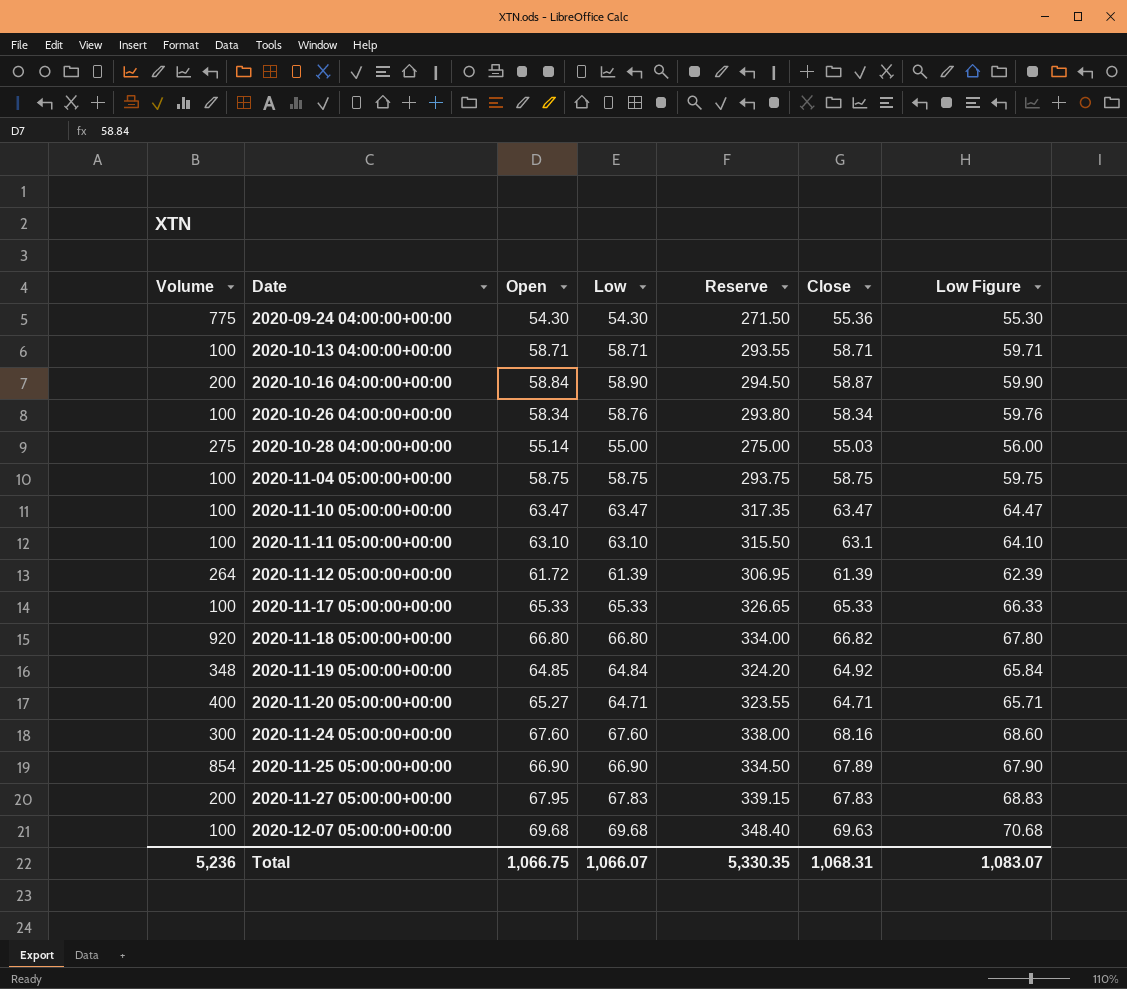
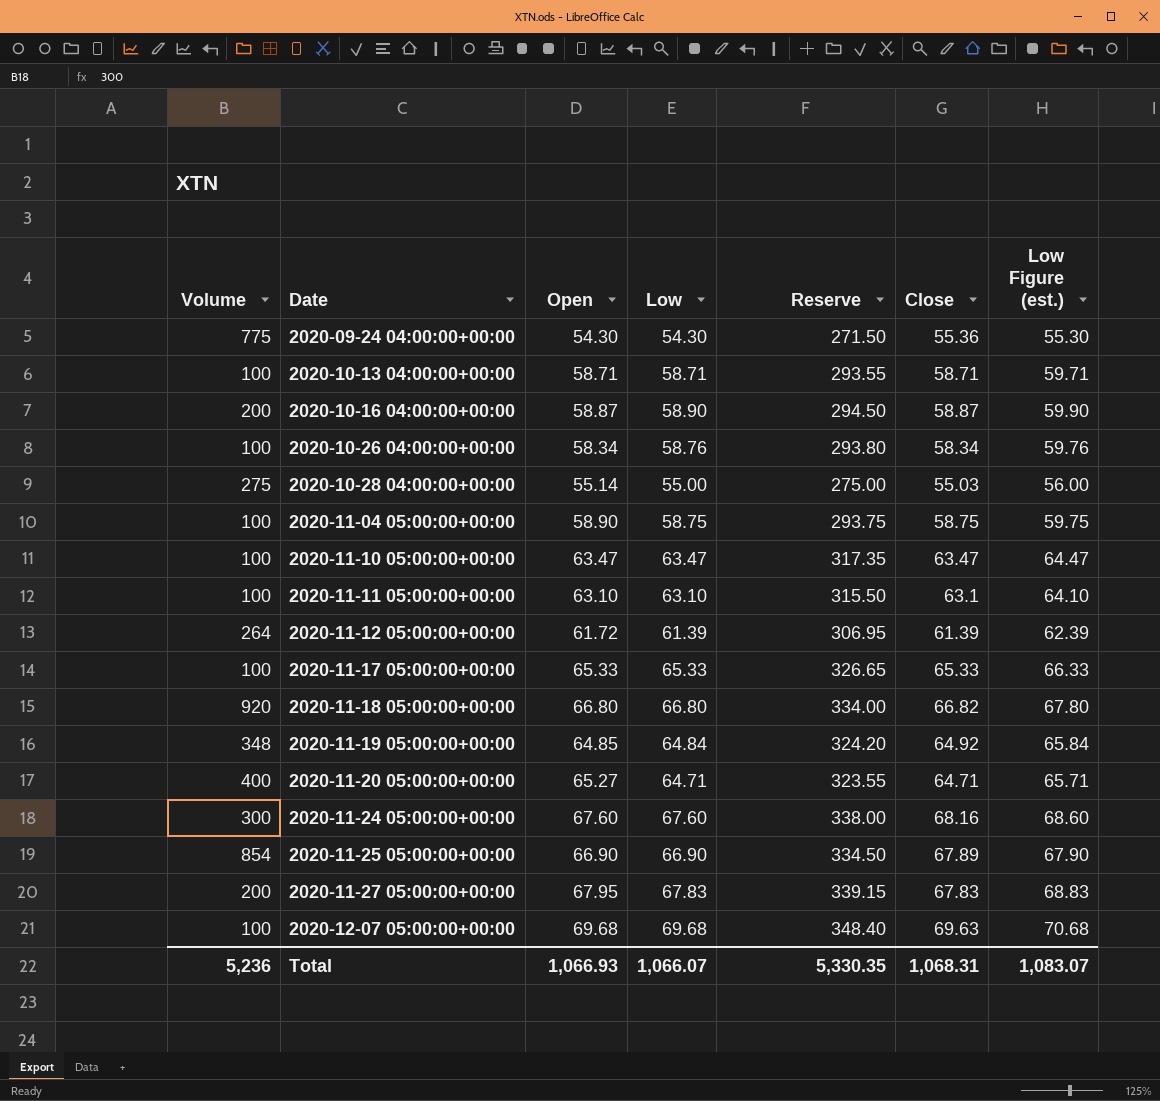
column name: Low Figure -> Low Figure (est.)
2020-10-16 04:00:00+00:00 | Open: 58.84 -> 58.87
2020-11-04 05:00:00+00:00 | Open: 58.75 -> 58.90
Total | Open: 1,066.75 -> 1,066.93

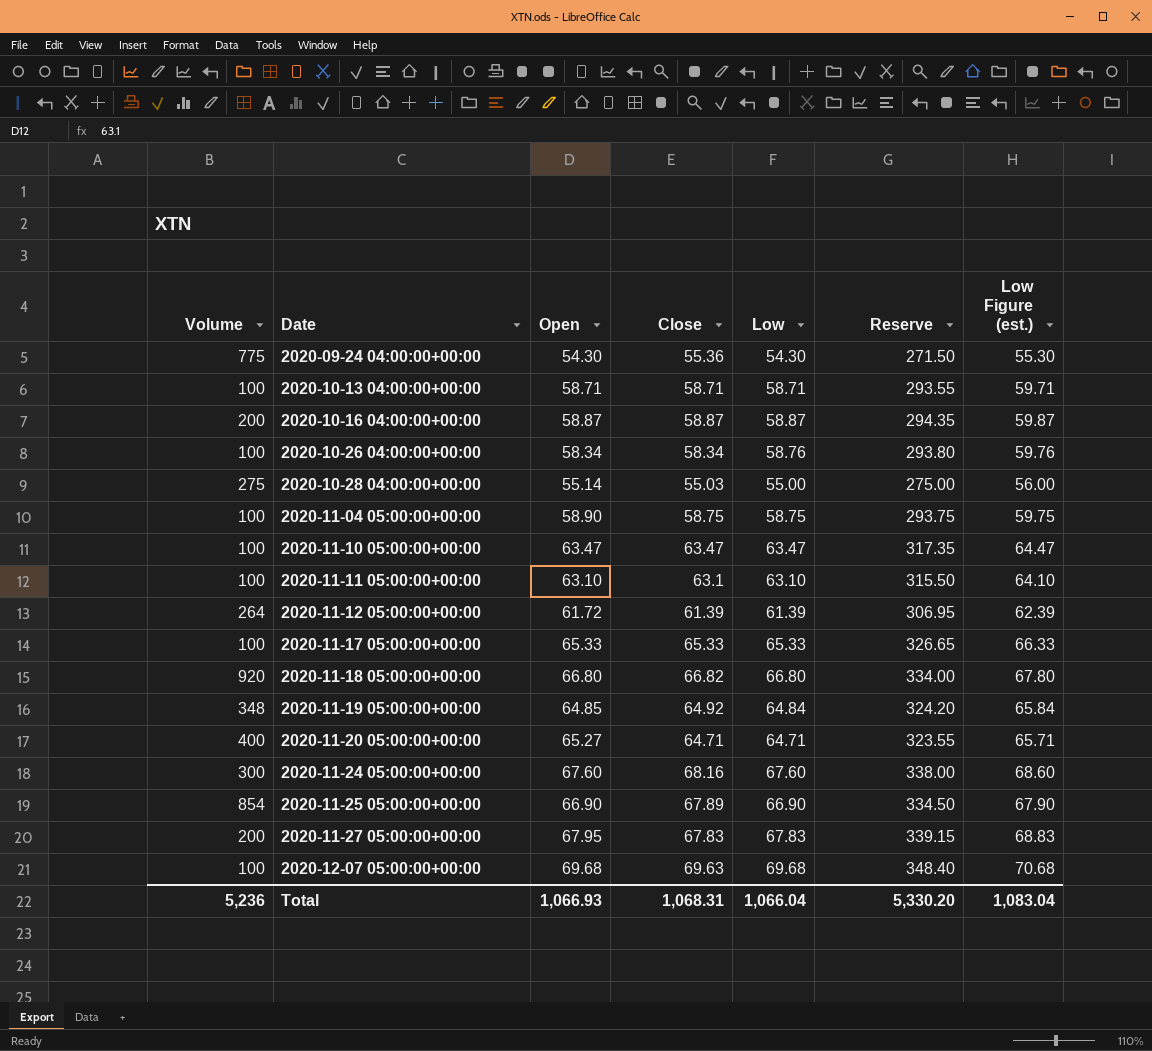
column Close | position: 6 -> 4
2020-10-16 04:00:00+00:00 | Low: 58.90 -> 58.87
2020-10-16 04:00:00+00:00 | Reserve: 294.50 -> 294.35
2020-10-16 04:00:00+00:00 | Low Figure (est.): 59.90 -> 59.87
Total | Low: 1,066.07 -> 1,066.04
Total | Reserve: 5,330.35 -> 5,330.20
Total | Low Figure (est.): 1,083.07 -> 1,083.04

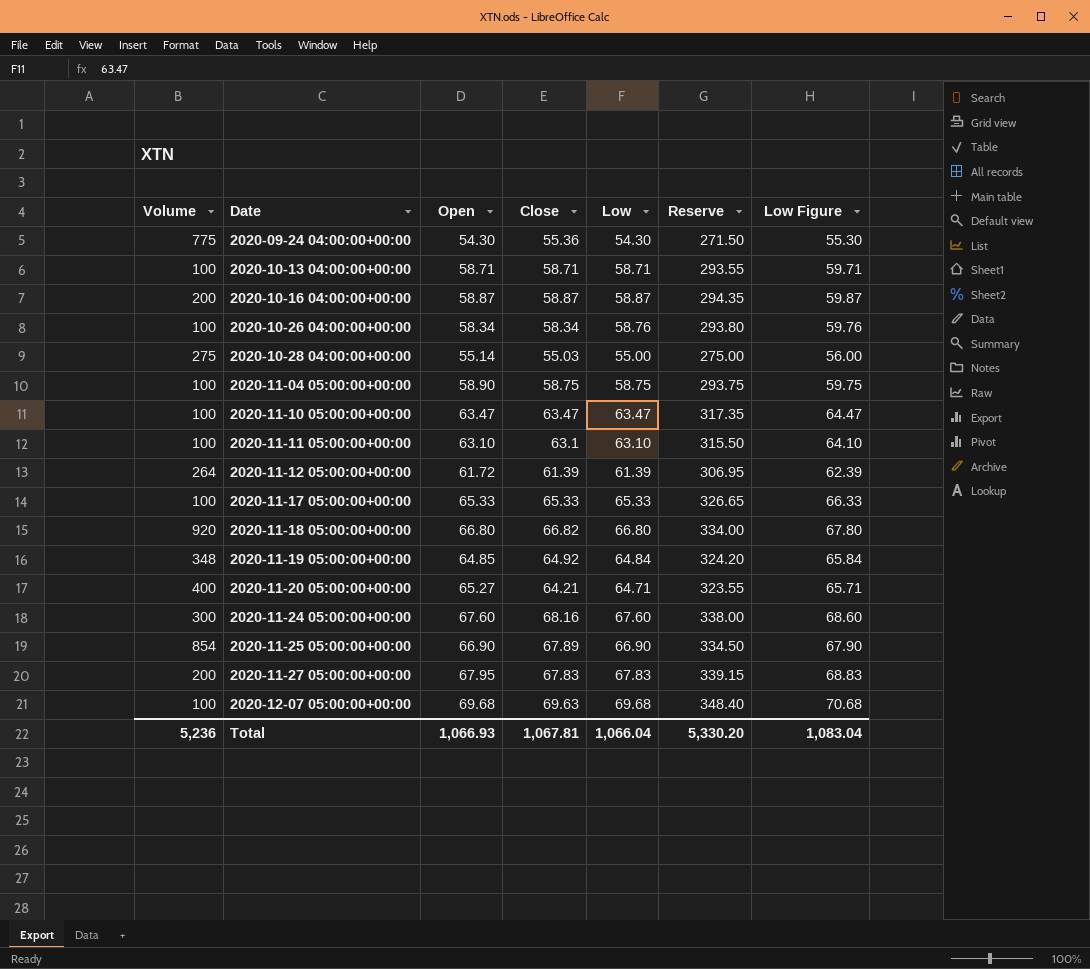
column name: Low Figure (est.) -> Low Figure
2020-11-20 05:00:00+00:00 | Close: 64.71 -> 64.21
Total | Close: 1,068.31 -> 1,067.81

